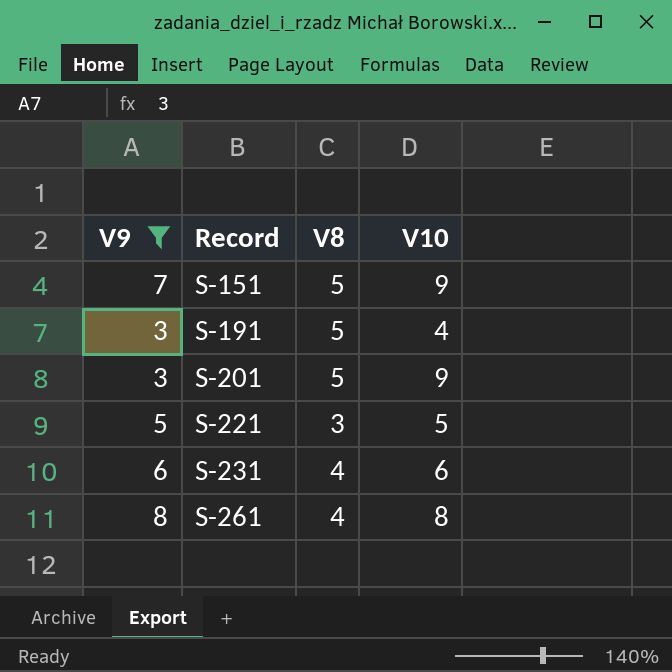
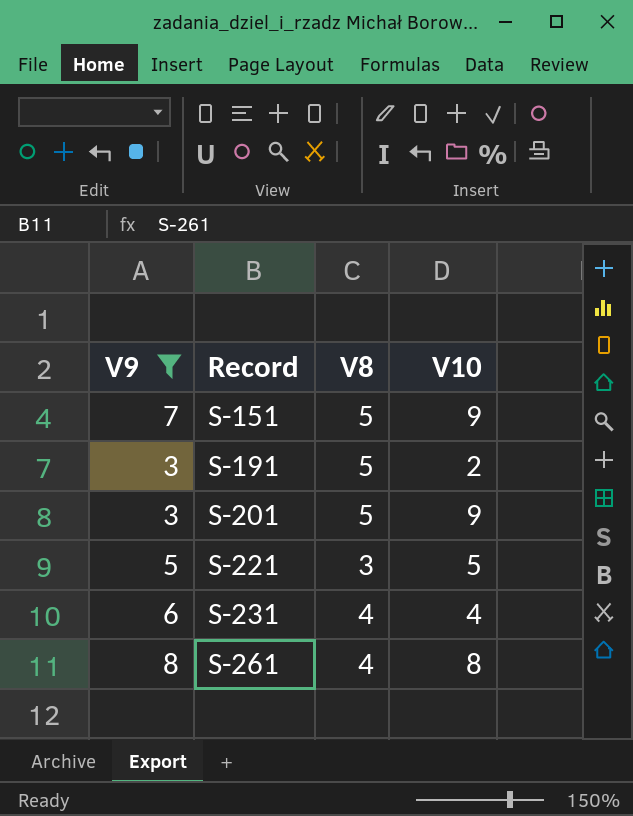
S-191 | V10: 4 -> 2
S-231 | V10: 6 -> 4

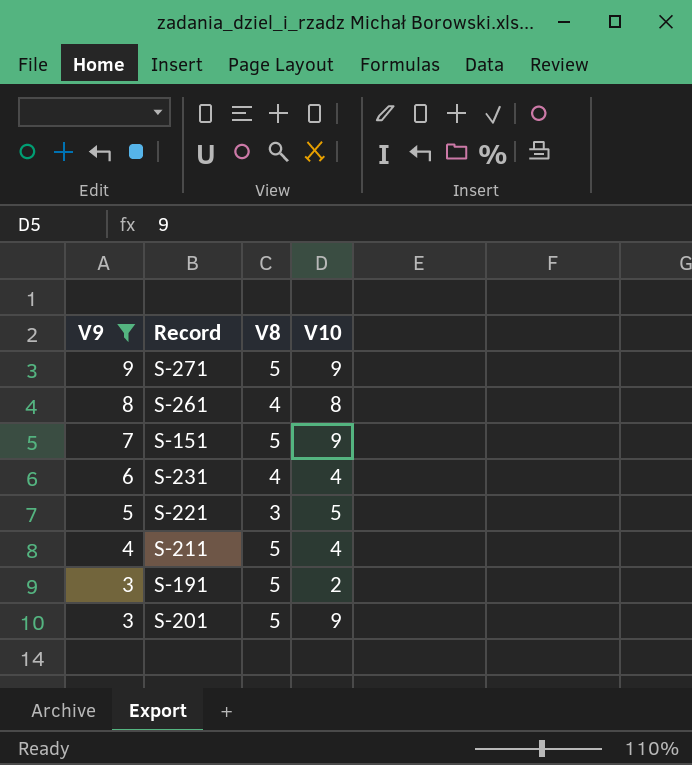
row order: Record ascending -> V9 descending
row S-271: none -> 9 | 5 | 9
row S-211: none -> 4 | 5 | 4

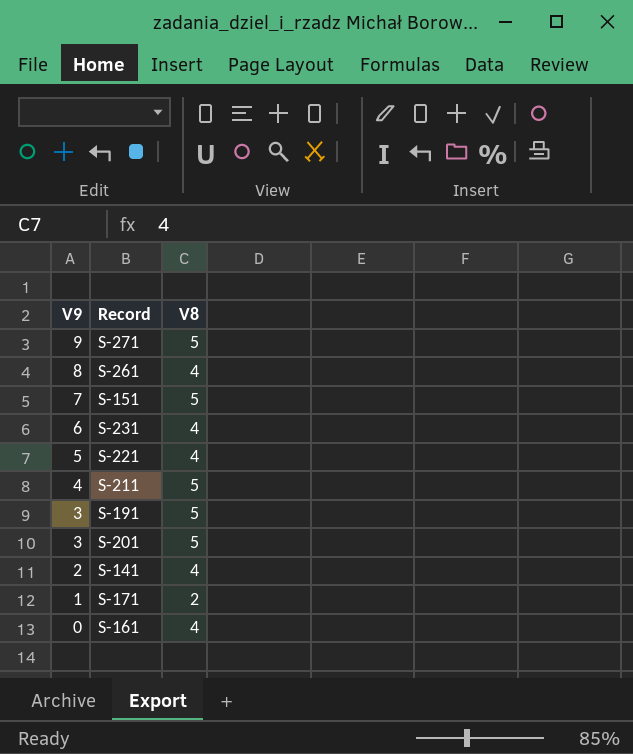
filter: V9 >= 3 -> none
column V10 | position: 4 -> none
S-221 | V8: 3 -> 4

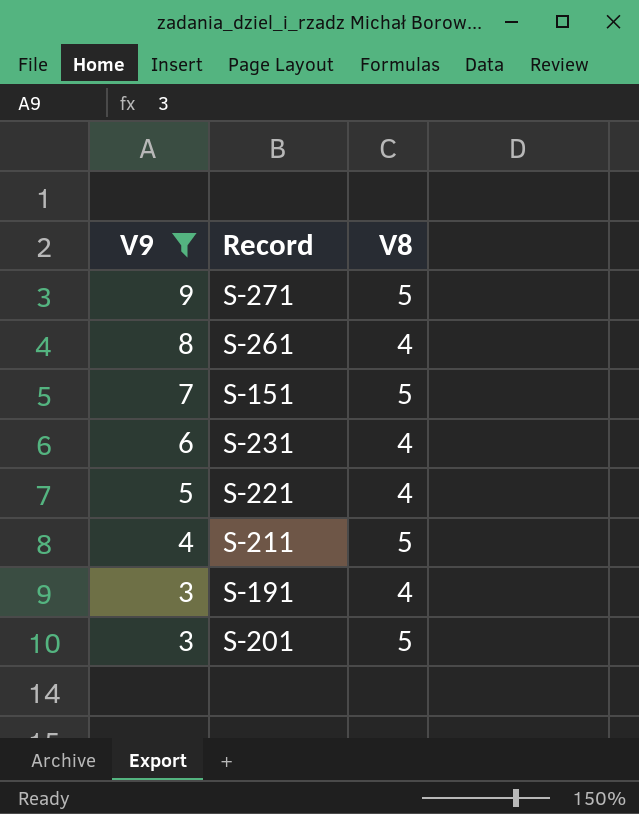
filter: none -> V9 >= 3
S-191 | V8: 5 -> 4

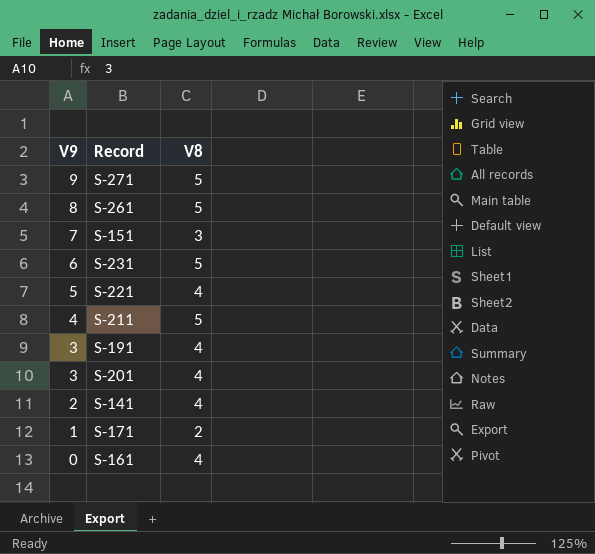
filter: V9 >= 3 -> none
S-261 | V8: 4 -> 5
S-151 | V8: 5 -> 3
S-231 | V8: 4 -> 5
S-201 | V8: 5 -> 4

